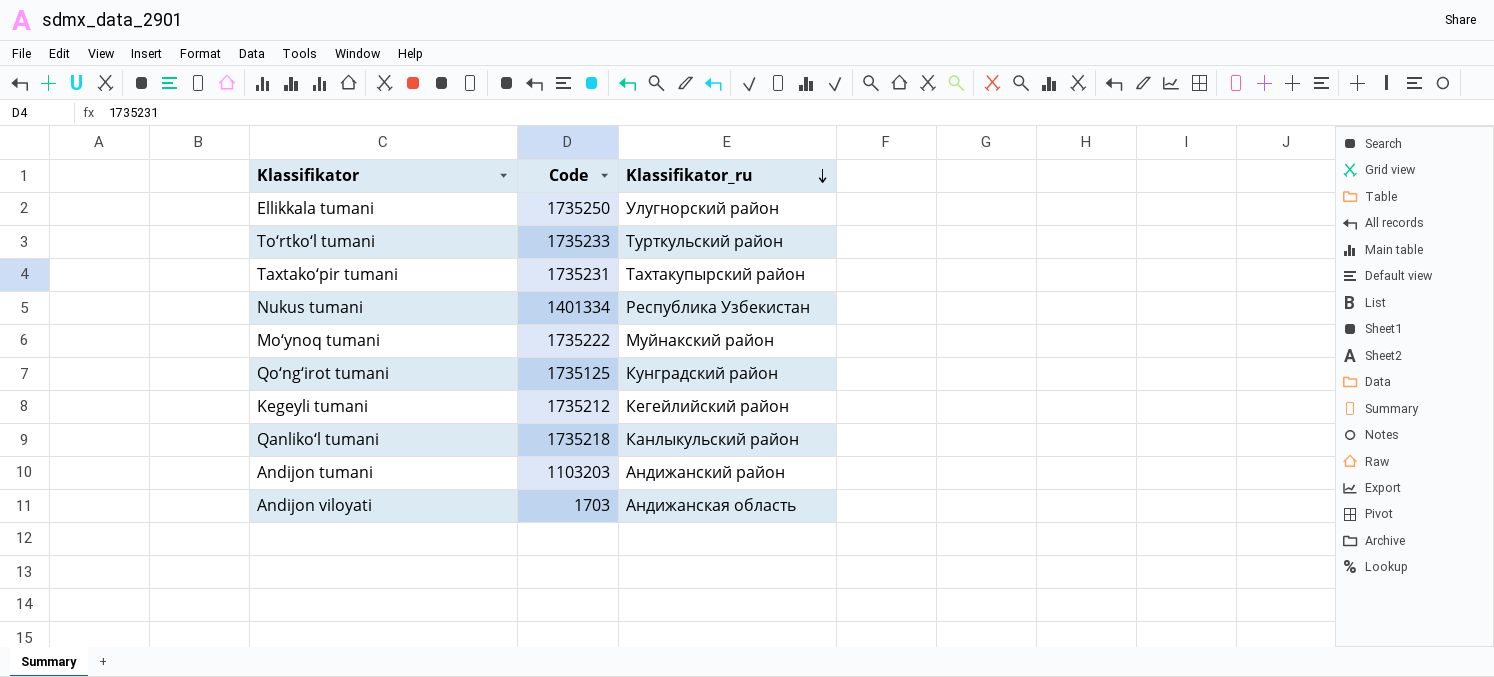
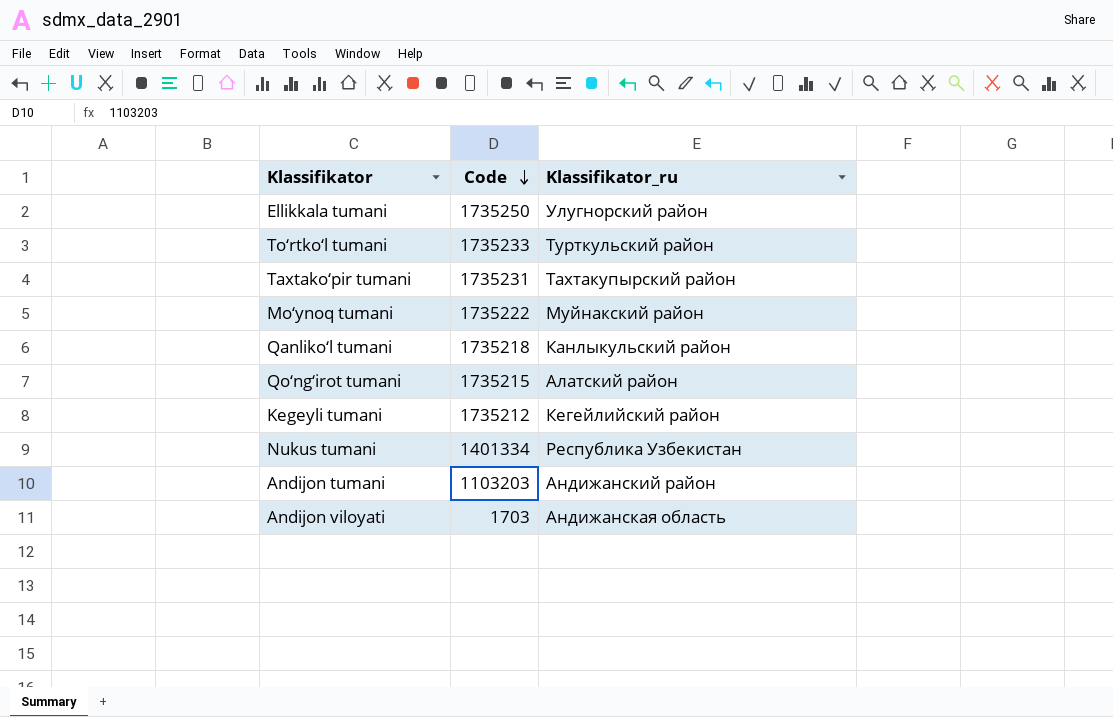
row order: Klassifikator_ru descending -> Code descending
Qo‘ng‘irot tumani | Code: 1735125 -> 1735215
Qo‘ng‘irot tumani | Klassifikator_ru: Кунградский район -> Алатский район

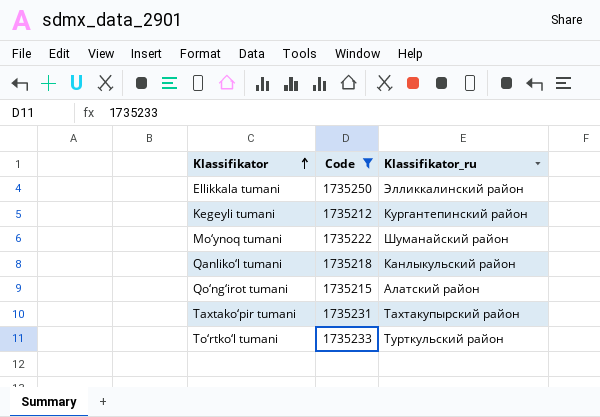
filter: none -> Code >= 1735212
row order: Code descending -> Klassifikator ascending
Ellikkala tumani | Klassifikator_ru: Улугноpский район -> Элликкалинский район
Kegeyli tumani | Klassifikator_ru: Кегейлийский район -> Кургантепинский район
Mo‘ynoq tumani | Klassifikator_ru: Муйнакский район -> Шуманайский район

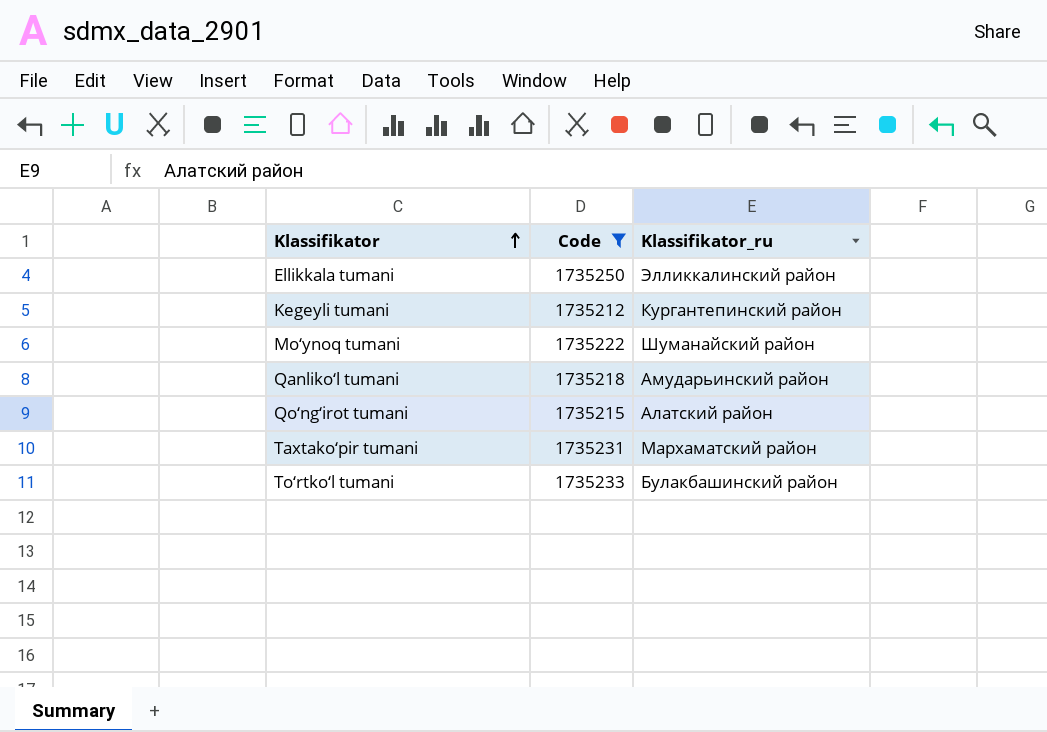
Qanliko‘l tumani | Klassifikator_ru: Канлыкульский район -> Амударьинский район
Taxtako‘pir tumani | Klassifikator_ru: Тахтакупырский район -> Мархаматский район
To‘rtko‘l tumani | Klassifikator_ru: Турткульский район -> Булакбашинский район

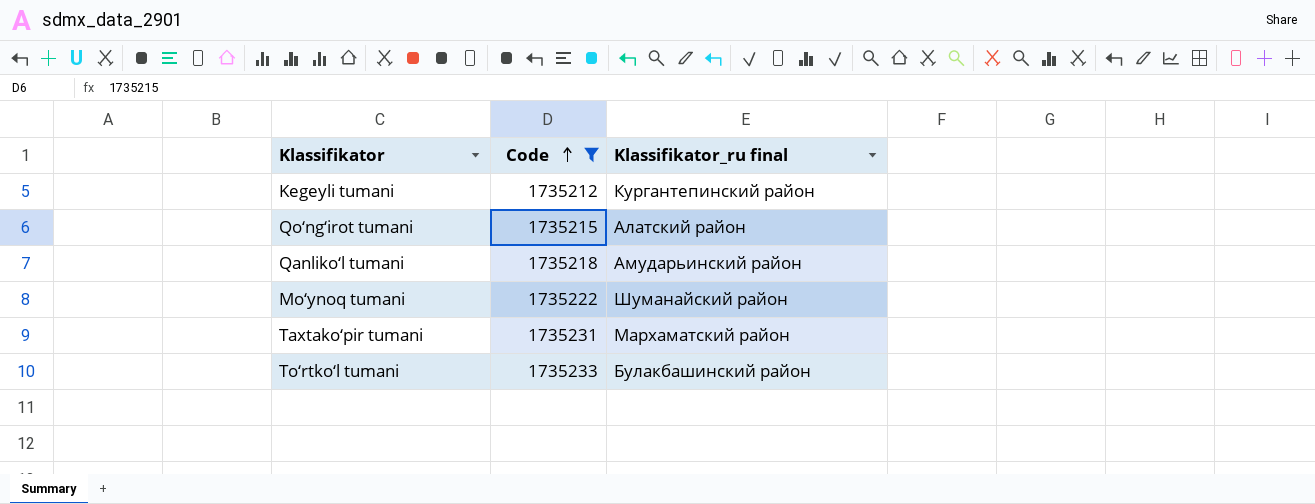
row order: Klassifikator ascending -> Code ascending
column name: Klassifikator_ru -> Klassifikator_ru final
row Ellikkala tumani: 1735250 | Элликкалинский район -> none

